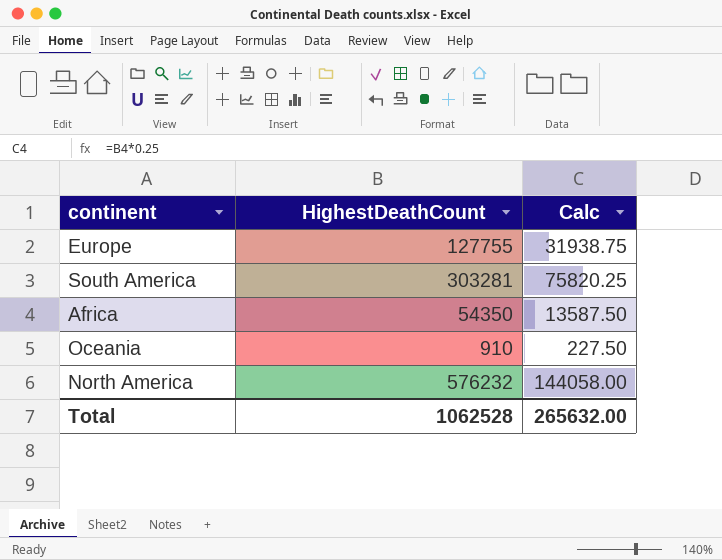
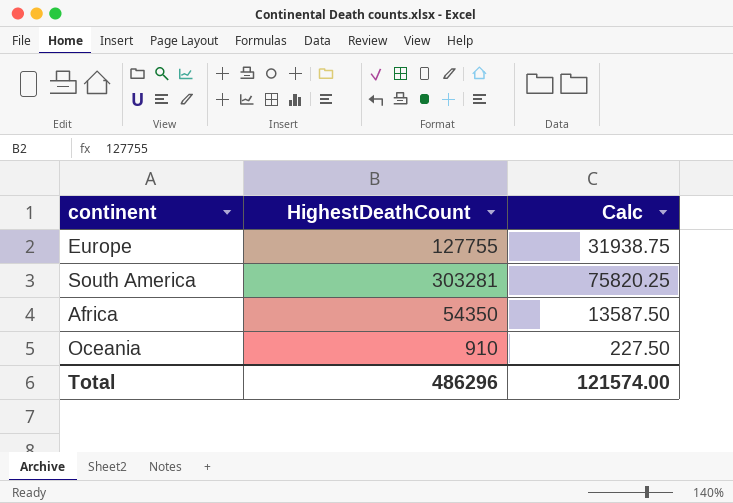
row North America: 576232 | 144058.00 -> none
Total | HighestDeathCount: 1062528 -> 486296
Total | Calc: 265632.00 -> 121574.00

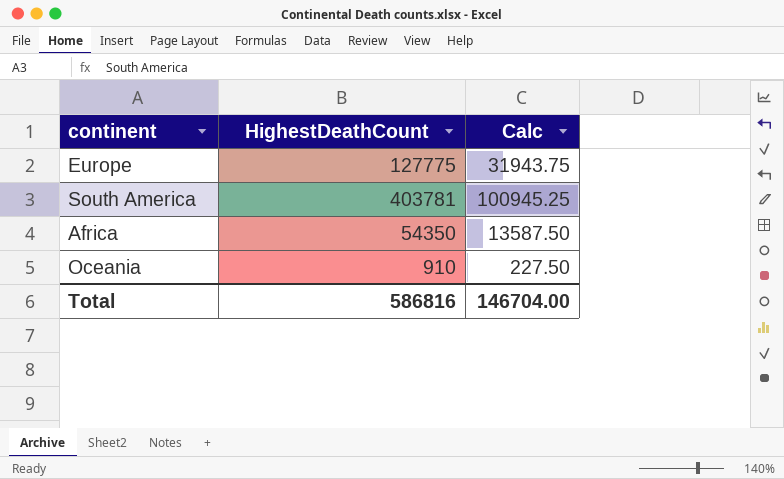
Europe | HighestDeathCount: 127755 -> 127775
Europe | Calc: 31938.75 -> 31943.75
South America | HighestDeathCount: 303281 -> 403781
South America | Calc: 75820.25 -> 100945.25
Total | HighestDeathCount: 486296 -> 586816
Total | Calc: 121574.00 -> 146704.00

